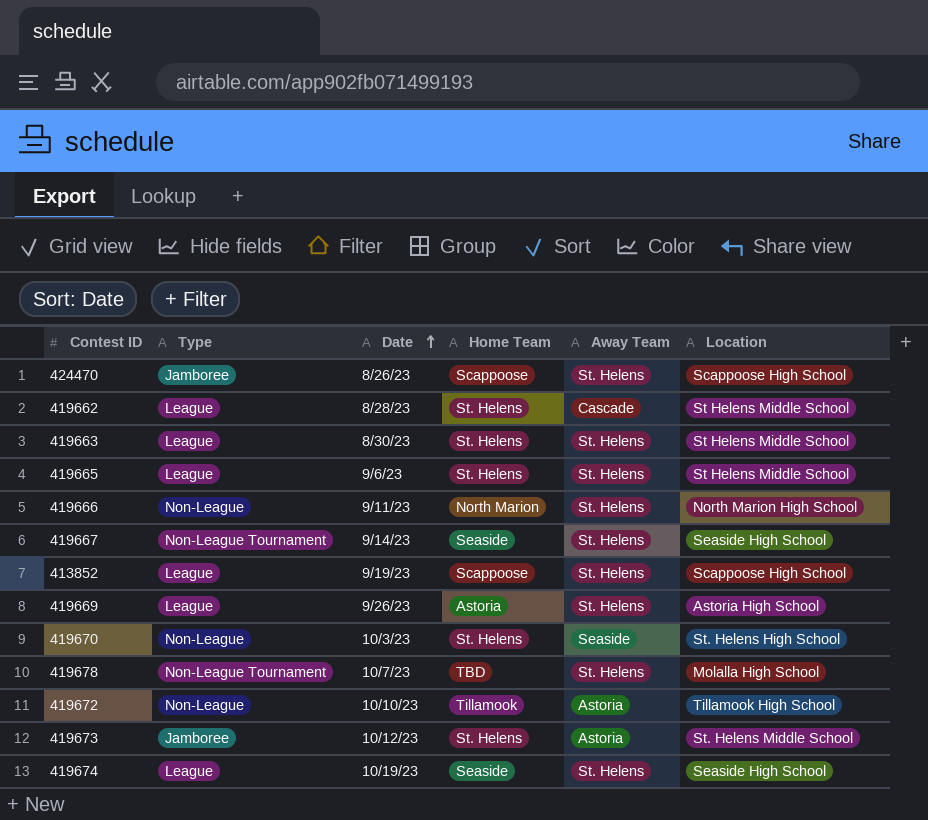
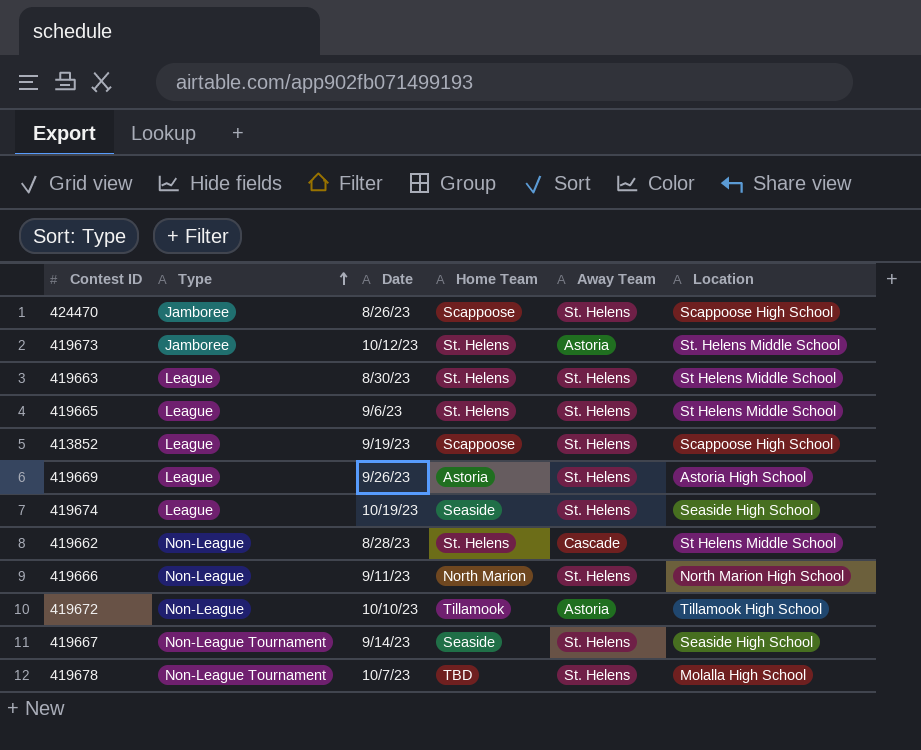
row order: Date ascending -> Type ascending
row 419670: Non-League | 10/3/23 | St. Helens | Seaside | St. Helens High School -> none
419662 | Type: League -> Non-League

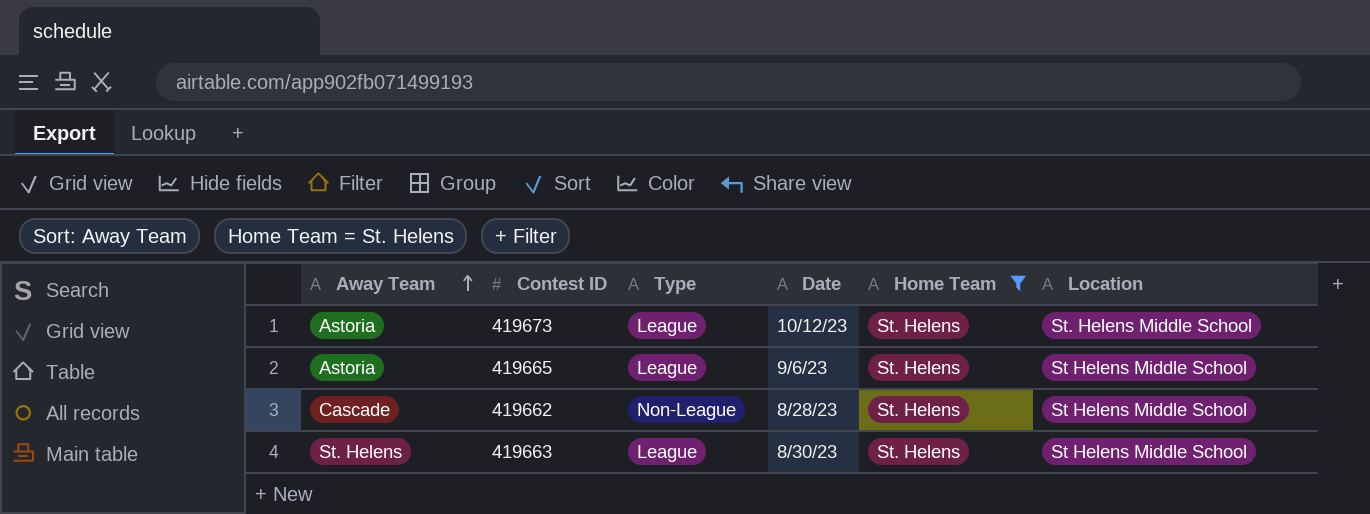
filter: none -> Home Team = St. Helens
row order: Type ascending -> Away Team ascending
column Away Team | position: 5 -> 1
419673 | Type: Jamboree -> League
419665 | Away Team: St. Helens -> Astoria

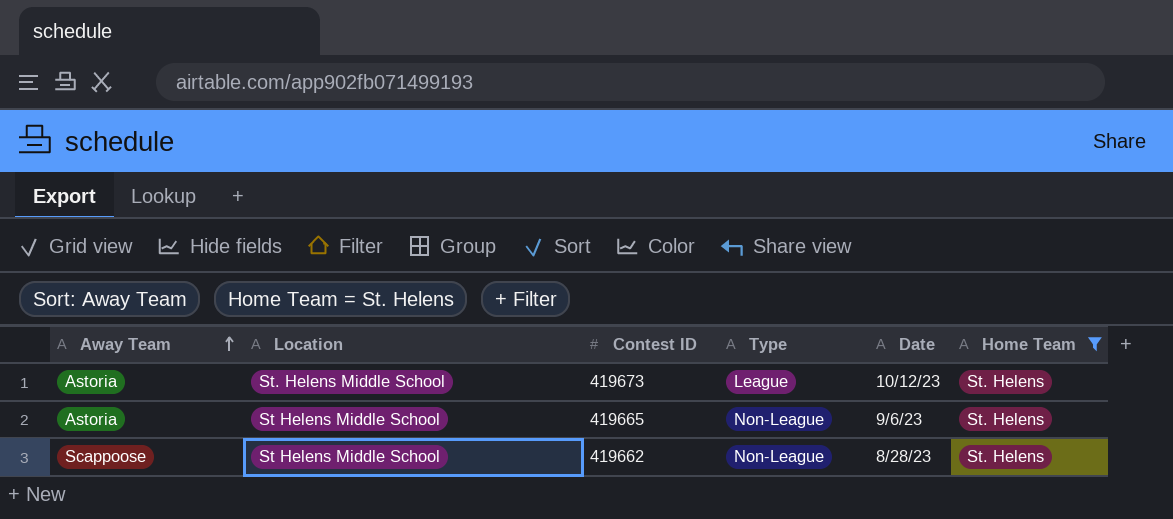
column Location | position: 6 -> 2
row 419663: St. Helens | League | 8/30/23 | St. Helens | St Helens Middle School -> none
419665 | Type: League -> Non-League
419662 | Away Team: Cascade -> Scappoose

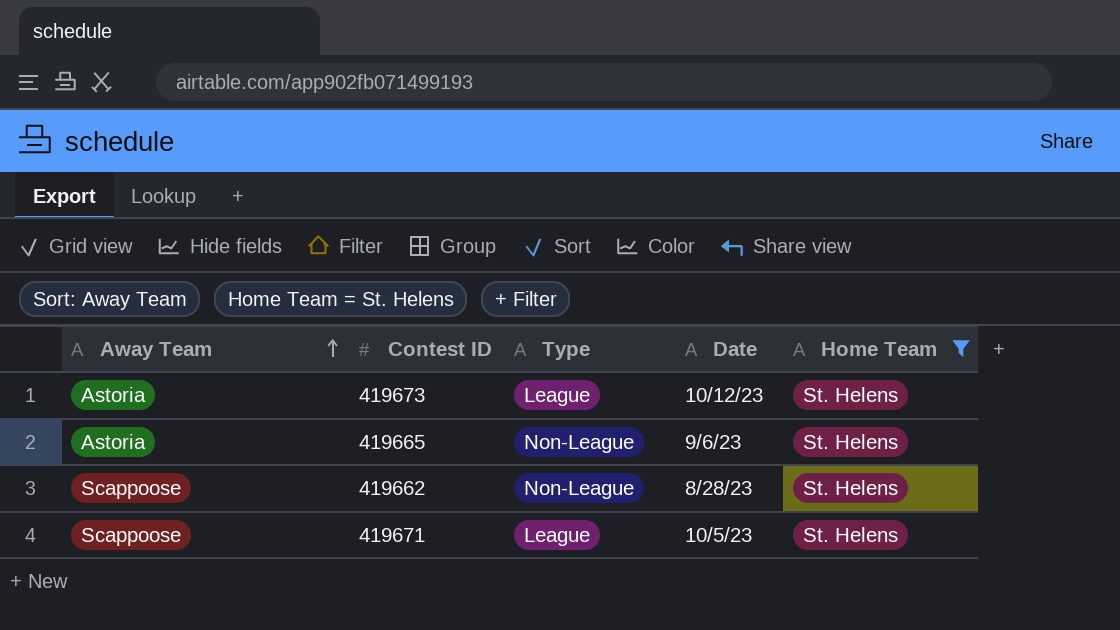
column Location | position: 2 -> none
row 419671: none -> Scappoose | League | 10/5/23 | St. Helens

